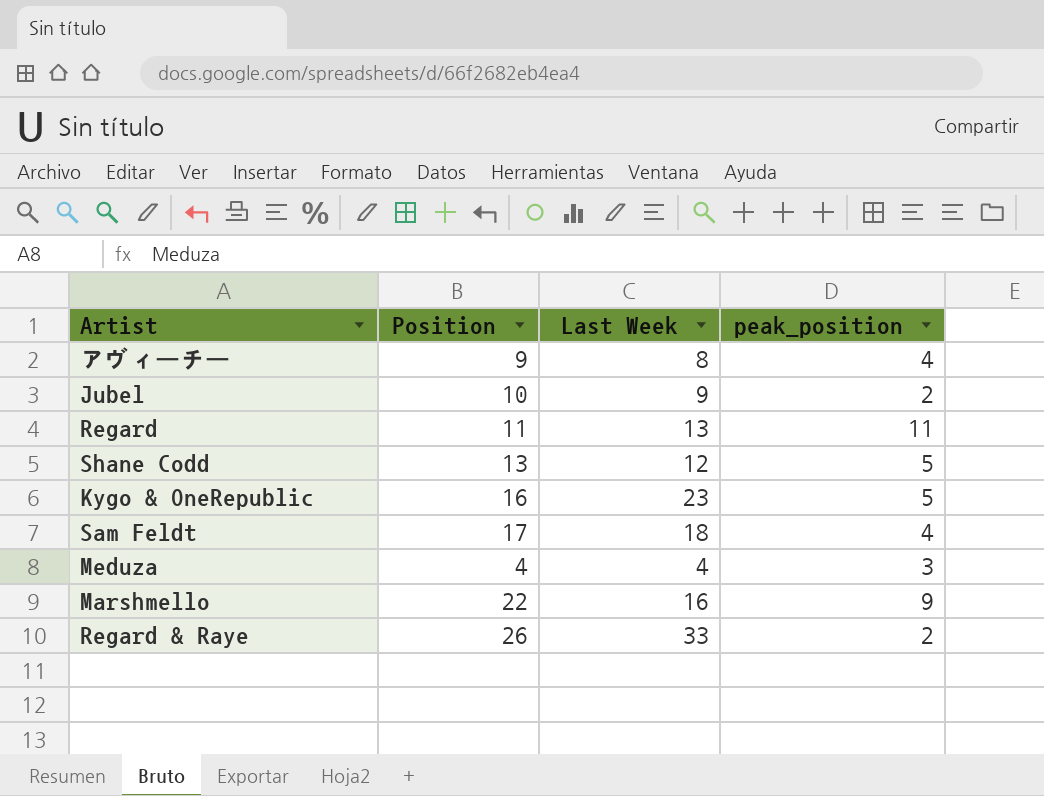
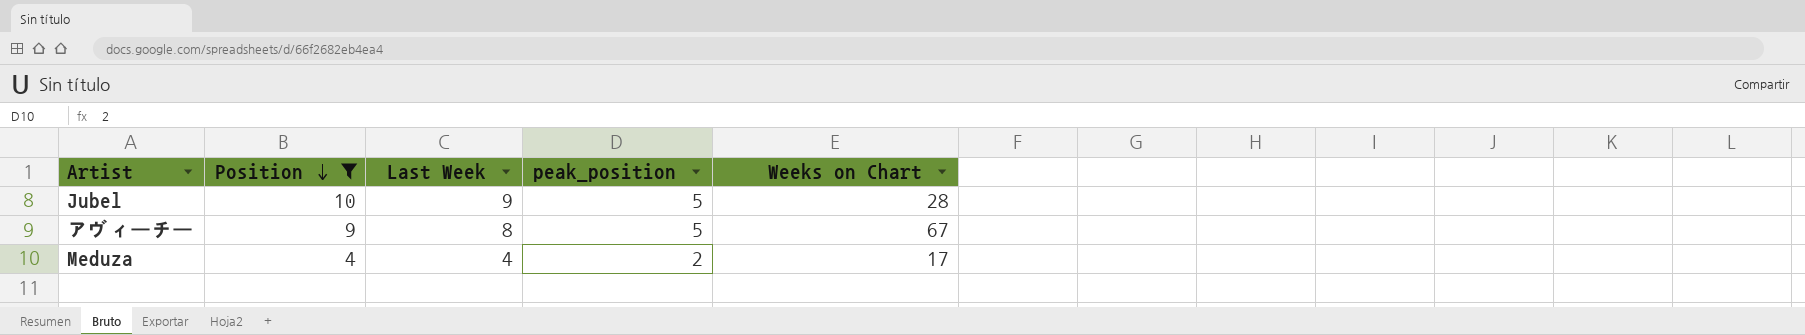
filter: none -> Position <= 10
row order: none -> Position descending
column Weeks on Chart | position: none -> 5
Jubel | peak_position: 2 -> 5
アヴィーチー | peak_position: 4 -> 5
Meduza | peak_position: 3 -> 2

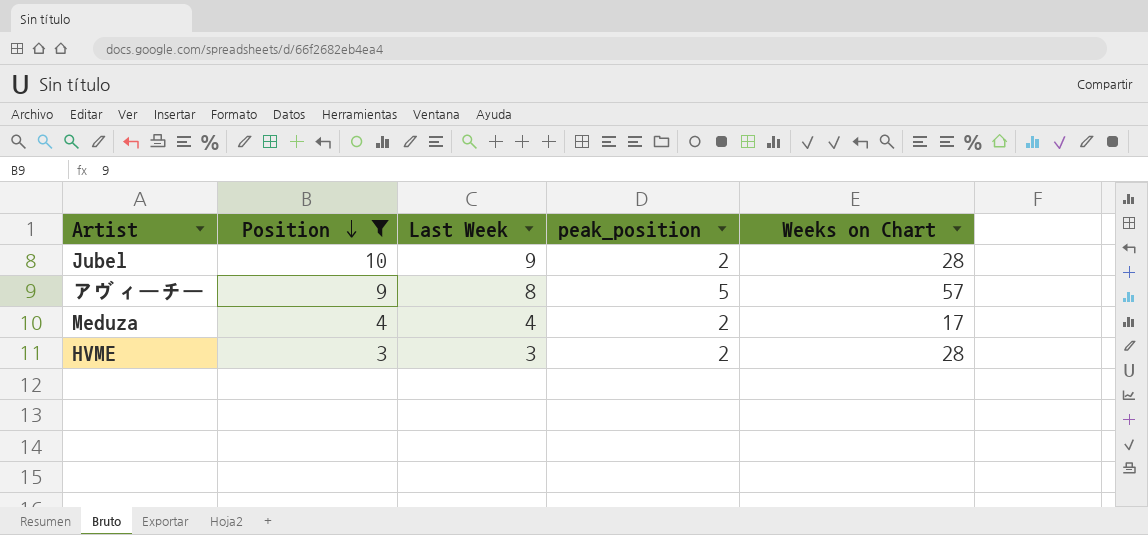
Jubel | peak_position: 5 -> 2
アヴィーチー | Weeks on Chart: 67 -> 57
row HVME: none -> 3 | 3 | 2 | 28

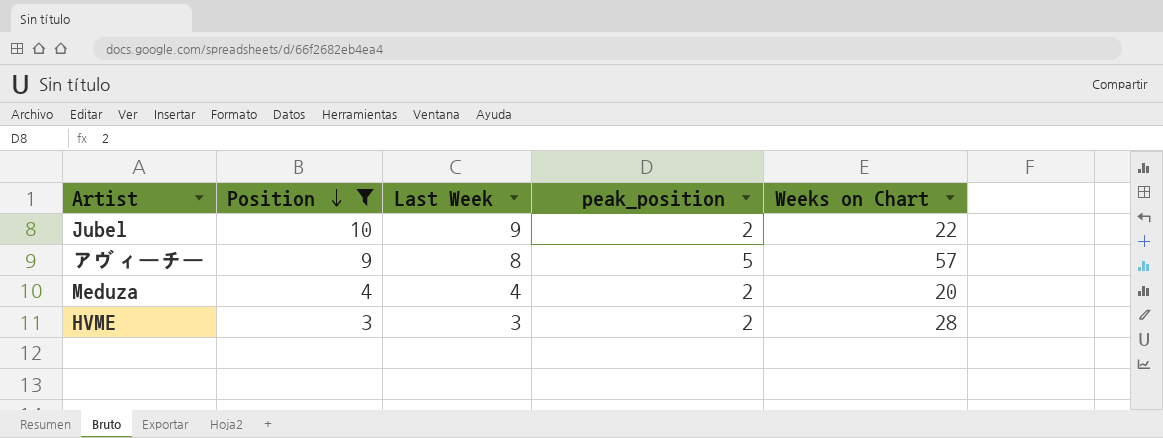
Jubel | Weeks on Chart: 28 -> 22
Meduza | Weeks on Chart: 17 -> 20

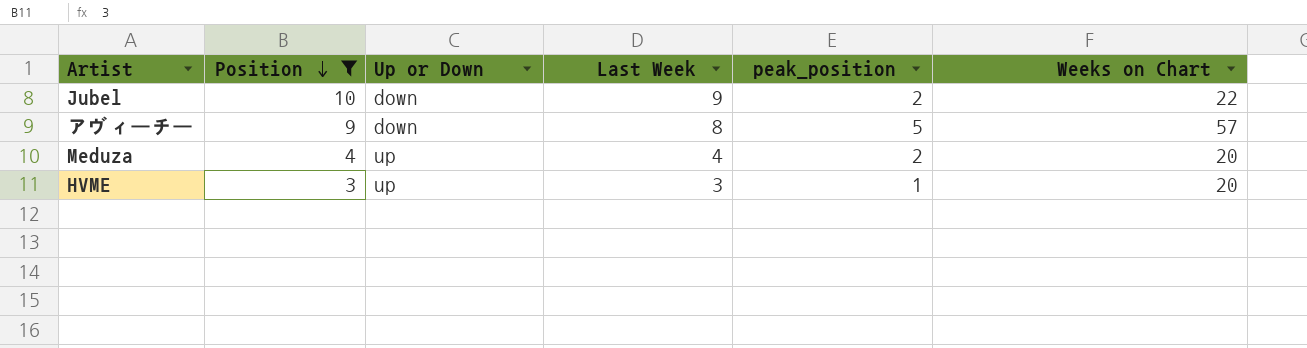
column Up or Down | position: none -> 3
HVME | peak_position: 2 -> 1
HVME | Weeks on Chart: 28 -> 20

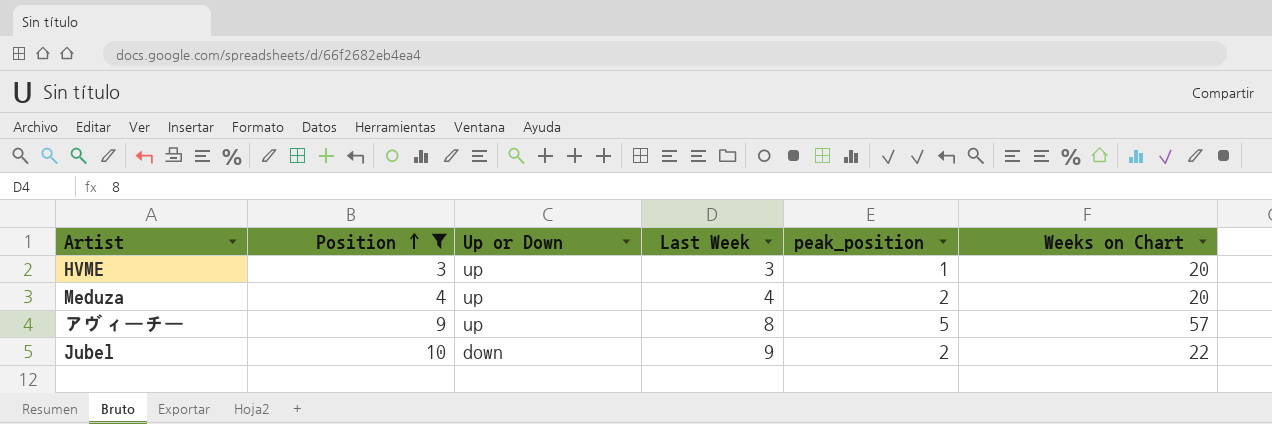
row order: Position descending -> Position ascending
アヴィーチー | Up or Down: down -> up

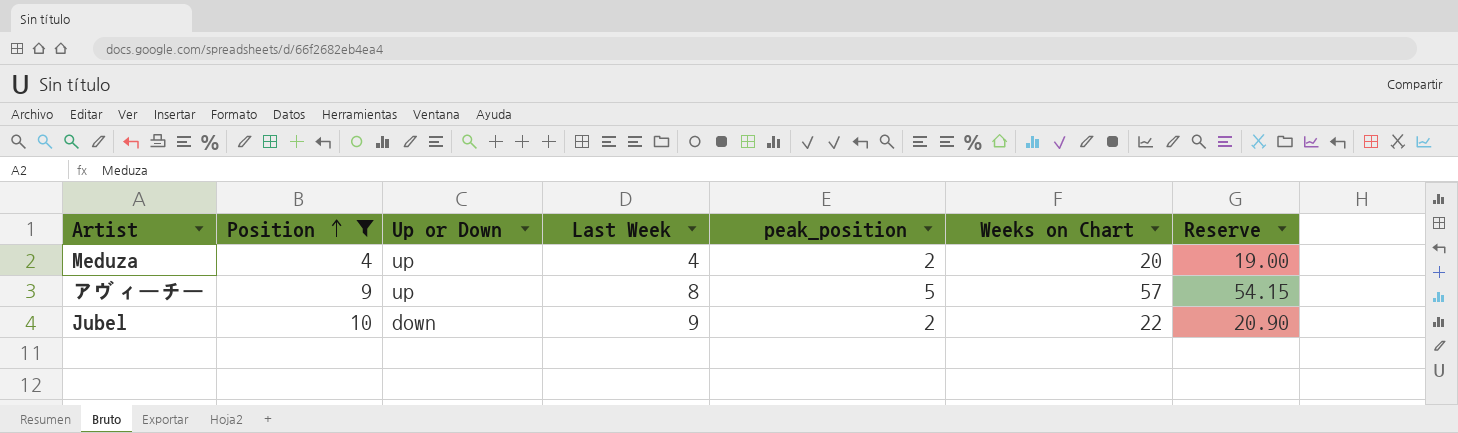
column Reserve | formula: none -> [Weeks on Chart] * 0.95
row HVME: 3 | up | 3 | 1 | 20 -> none

